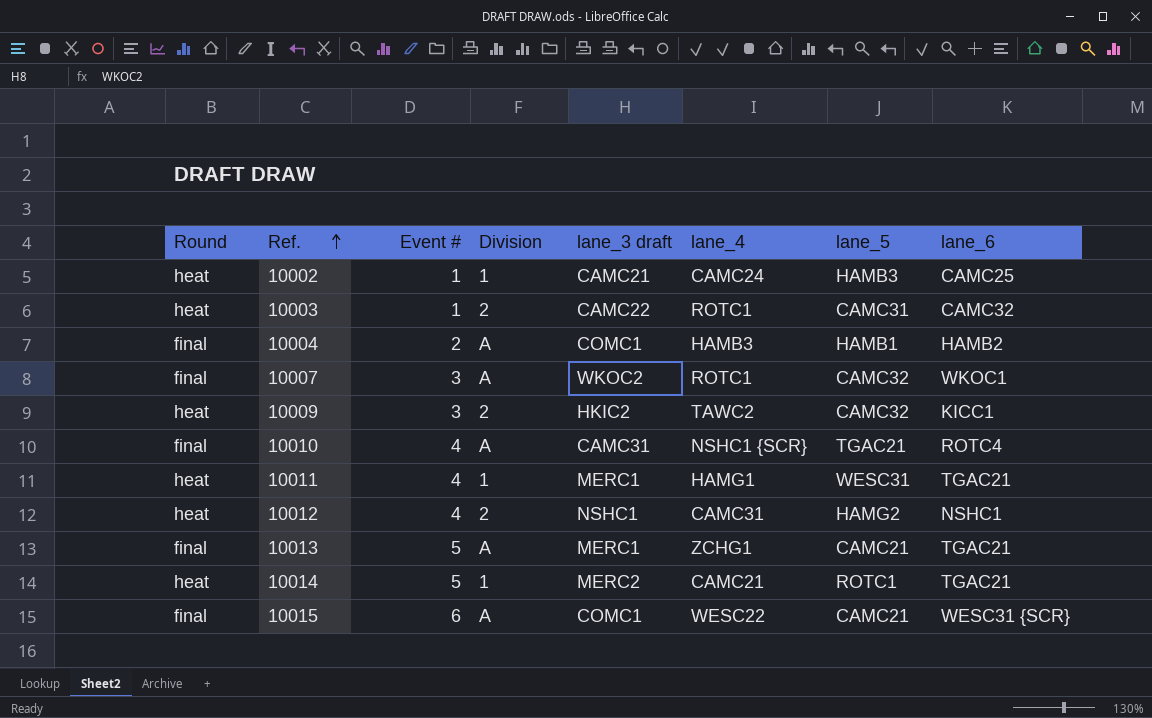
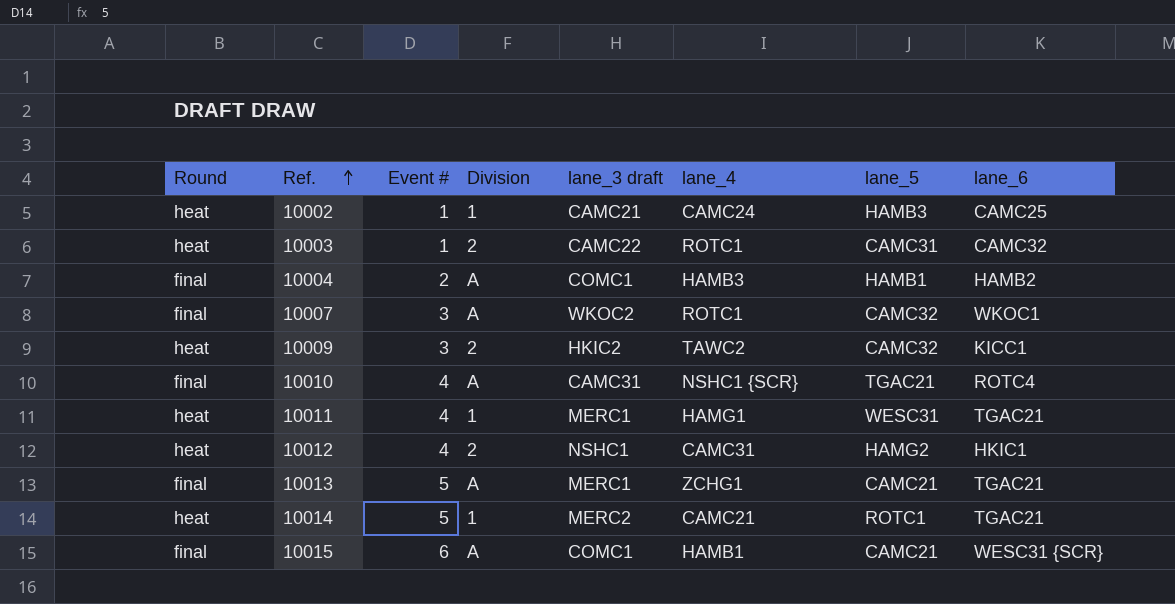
10012 | lane_6: NSHC1 -> HKIC1
10015 | lane_4: WESC22 -> HAMB1

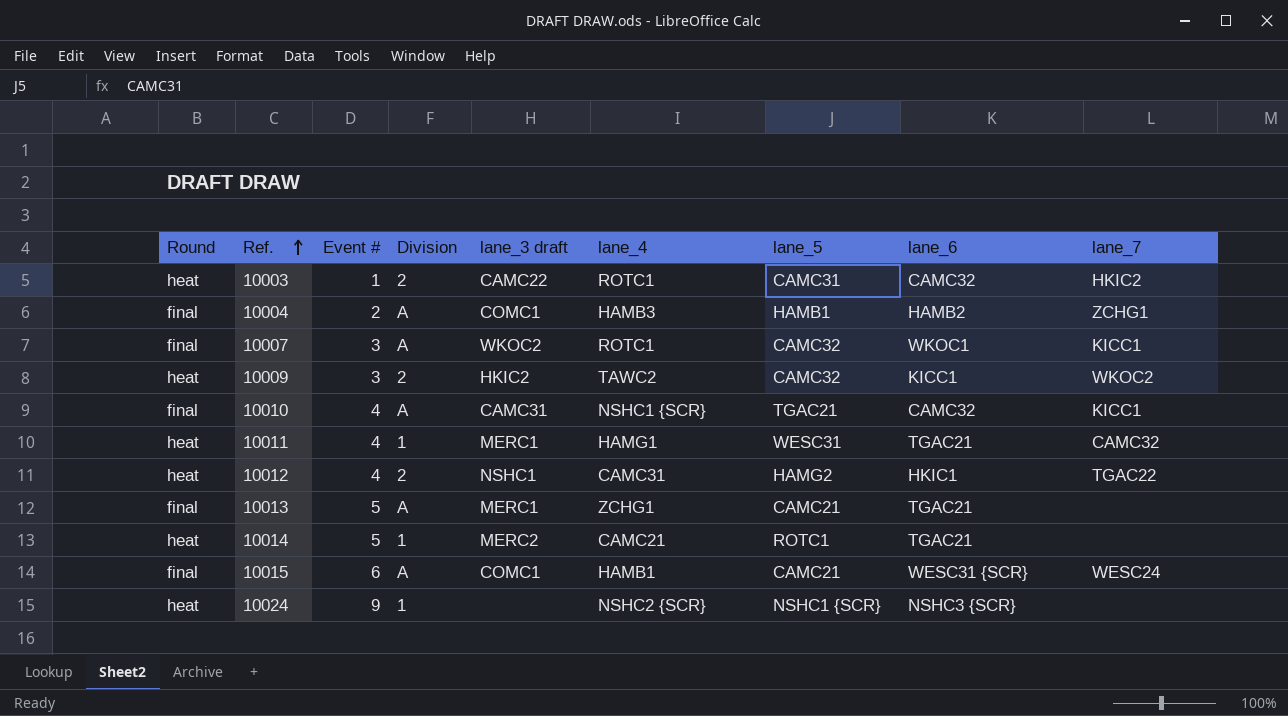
column lane_7 | position: none -> 9
row 10002: heat | 1 | 1 | CAMC21 | CAMC24 | HAMB3 | CAMC25 -> none
10010 | lane_6: ROTC4 -> CAMC32
row 10024: none -> heat | 9 | 1 | none | NSHC2 {SCR} | NSHC1 {SCR} | NSHC3 {SCR} | none

